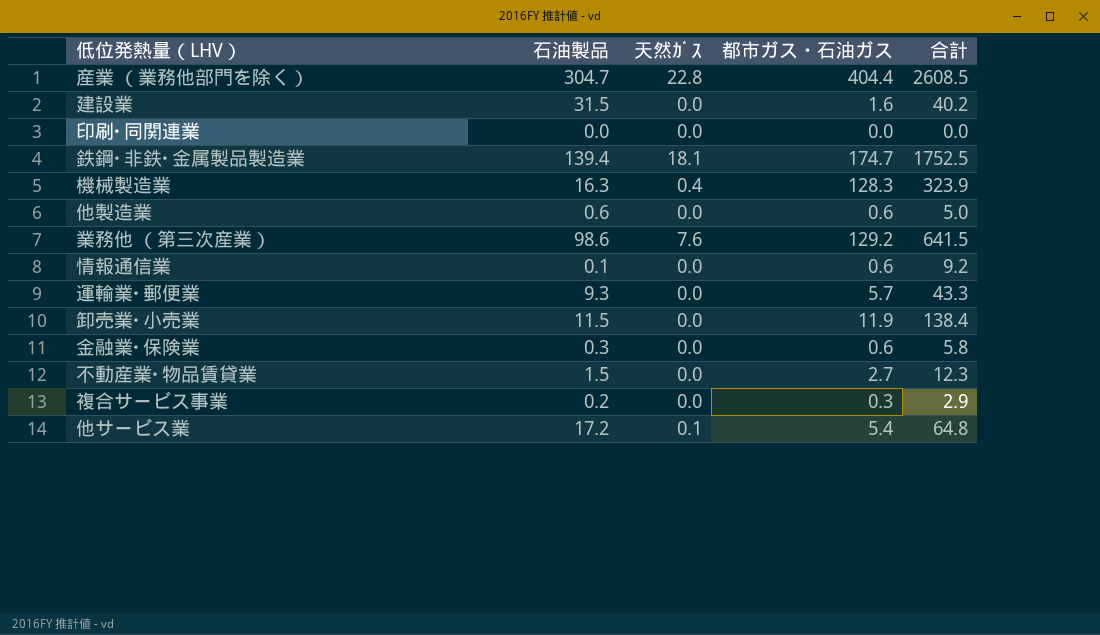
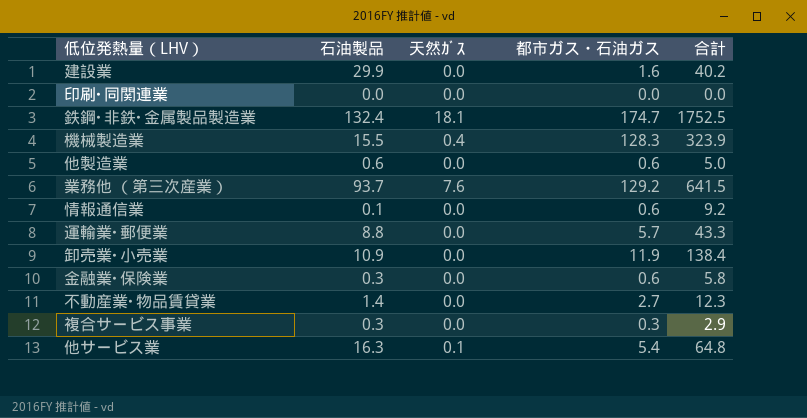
row 産業 （業務他部門を除く）: 304.7 | 22.8 | 404.4 | 2608.5 -> none
建設業 | 石油製品: 31.5 -> 29.9
鉄鋼･非鉄･金属製品製造業 | 石油製品: 139.4 -> 132.4
機械製造業 | 石油製品: 16.3 -> 15.5
業務他 （第三次産業） | 石油製品: 98.6 -> 93.7
運輸業･郵便業 | 石油製品: 9.3 -> 8.8
卸売業･小売業 | 石油製品: 11.5 -> 10.9
不動産業･物品賃貸業 | 石油製品: 1.5 -> 1.4
複合サービス事業 | 石油製品: 0.2 -> 0.3
他サービス業 | 石油製品: 17.2 -> 16.3

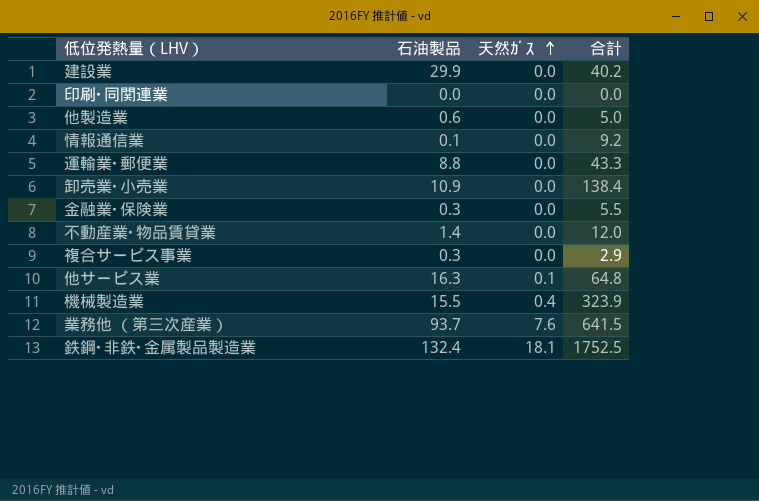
row order: none -> 天然ｶﾞｽ ascending
column 都市ガス・石油ガス | position: 4 -> none
金融業･保険業 | 合計: 5.8 -> 5.5
不動産業･物品賃貸業 | 合計: 12.3 -> 12.0

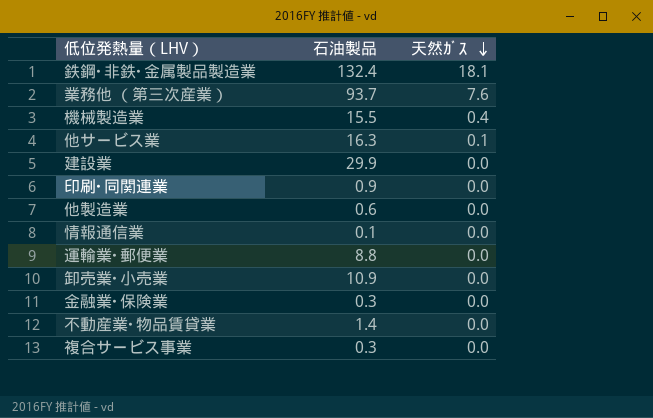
row order: 天然ｶﾞｽ ascending -> 天然ｶﾞｽ descending
column 合計 | position: 4 -> none
印刷･同関連業 | 石油製品: 0.0 -> 0.9

